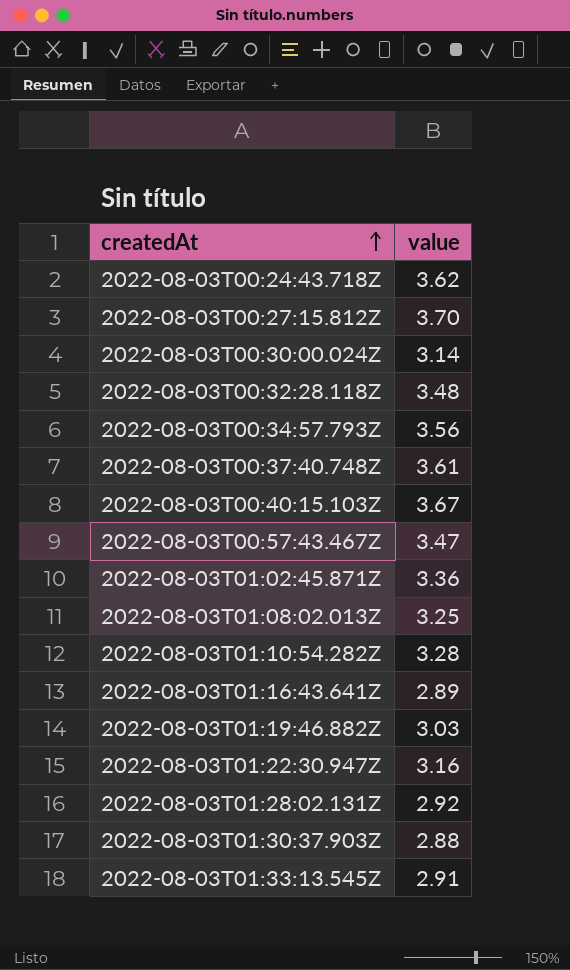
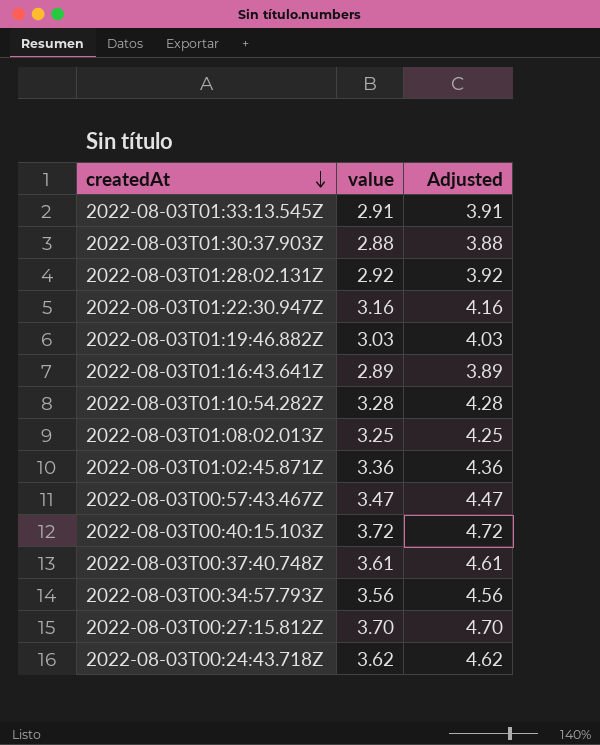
row order: createdAt ascending -> createdAt descending
column Adjusted | formula: none -> [value] + 1
row 2022-08-03T00:30:00.024Z: 3.14 -> none
row 2022-08-03T00:32:28.118Z: 3.48 -> none
2022-08-03T00:40:15.103Z | value: 3.67 -> 3.72

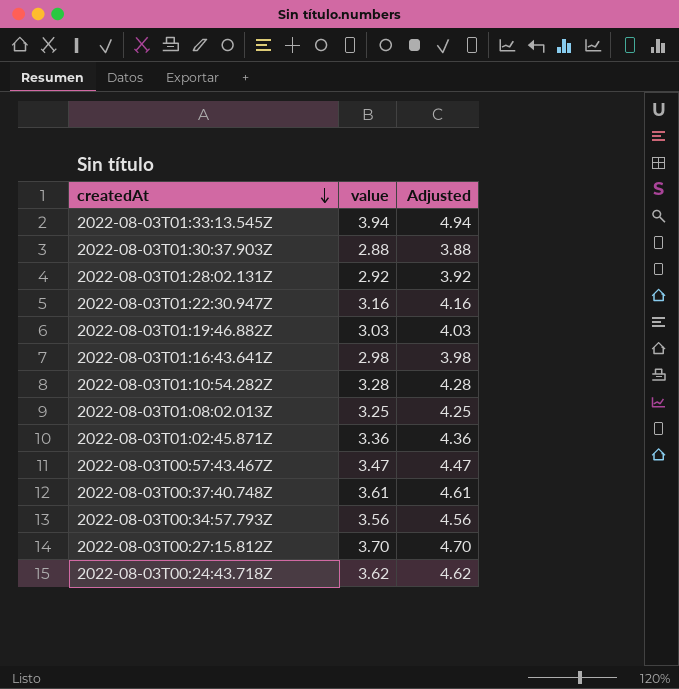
row 2022-08-03T00:40:15.103Z: 3.72 | 4.72 -> none
2022-08-03T01:33:13.545Z | value: 2.91 -> 3.94
2022-08-03T01:33:13.545Z | Adjusted: 3.91 -> 4.94
2022-08-03T01:16:43.641Z | value: 2.89 -> 2.98
2022-08-03T01:16:43.641Z | Adjusted: 3.89 -> 3.98

